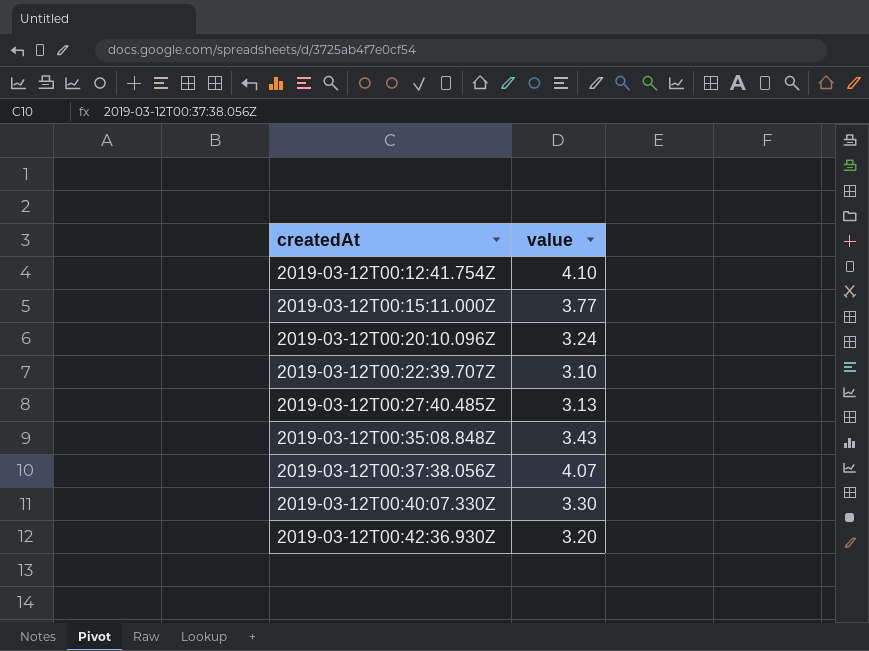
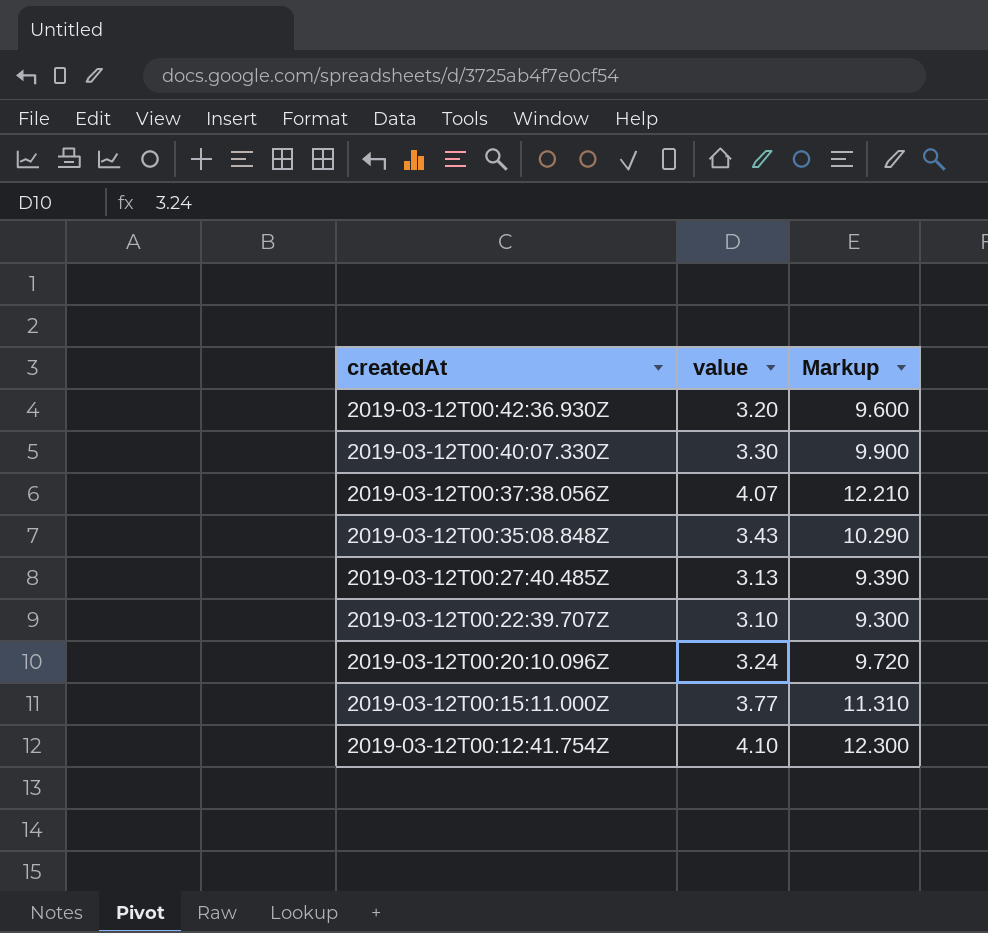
row order: createdAt ascending -> createdAt descending
column Markup | formula: none -> [value] * 3

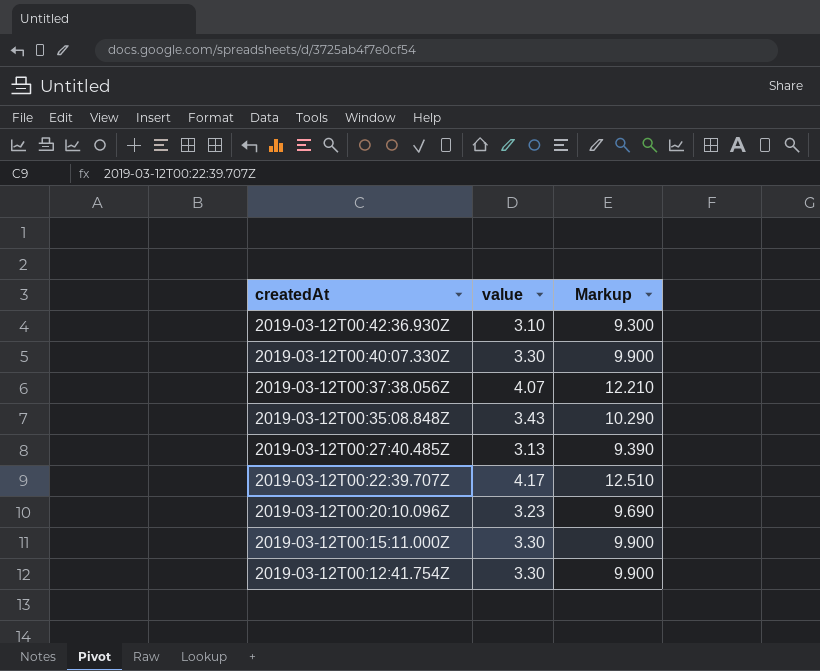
2019-03-12T00:42:36.930Z | value: 3.20 -> 3.10
2019-03-12T00:42:36.930Z | Markup: 9.600 -> 9.300
2019-03-12T00:22:39.707Z | value: 3.10 -> 4.17
2019-03-12T00:22:39.707Z | Markup: 9.300 -> 12.510
2019-03-12T00:20:10.096Z | value: 3.24 -> 3.23
2019-03-12T00:20:10.096Z | Markup: 9.720 -> 9.690
2019-03-12T00:15:11.000Z | value: 3.77 -> 3.30
2019-03-12T00:15:11.000Z | Markup: 11.310 -> 9.900
2019-03-12T00:12:41.754Z | value: 4.10 -> 3.30
2019-03-12T00:12:41.754Z | Markup: 12.300 -> 9.900

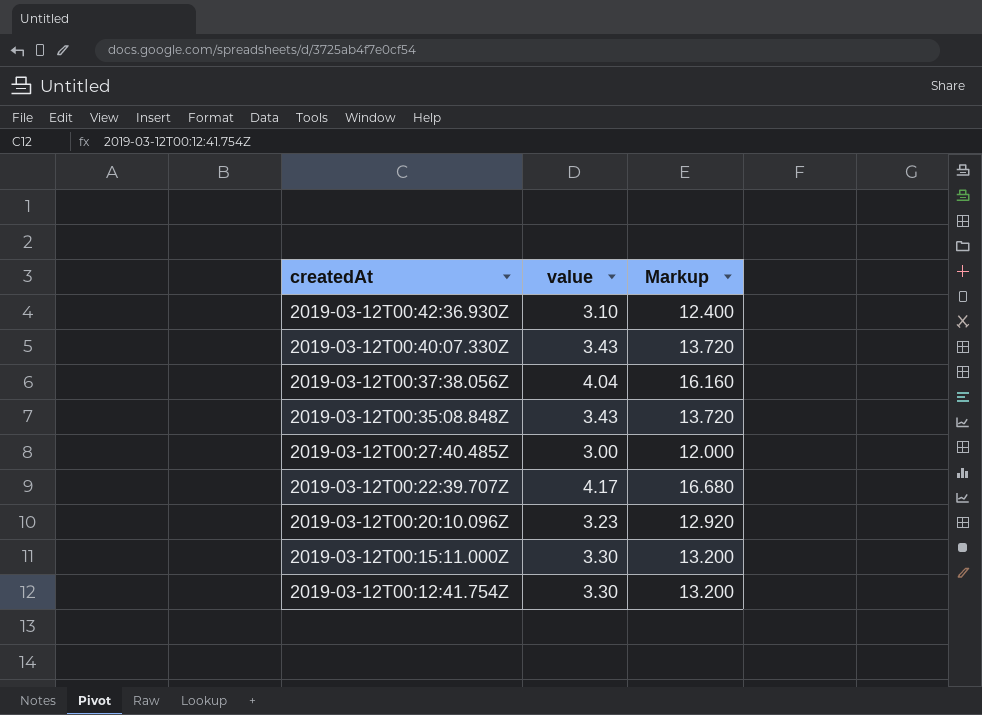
column Markup | formula: [value] * 3 -> [value] * 4
2019-03-12T00:40:07.330Z | value: 3.30 -> 3.43
2019-03-12T00:37:38.056Z | value: 4.07 -> 4.04
2019-03-12T00:27:40.485Z | value: 3.13 -> 3.00

